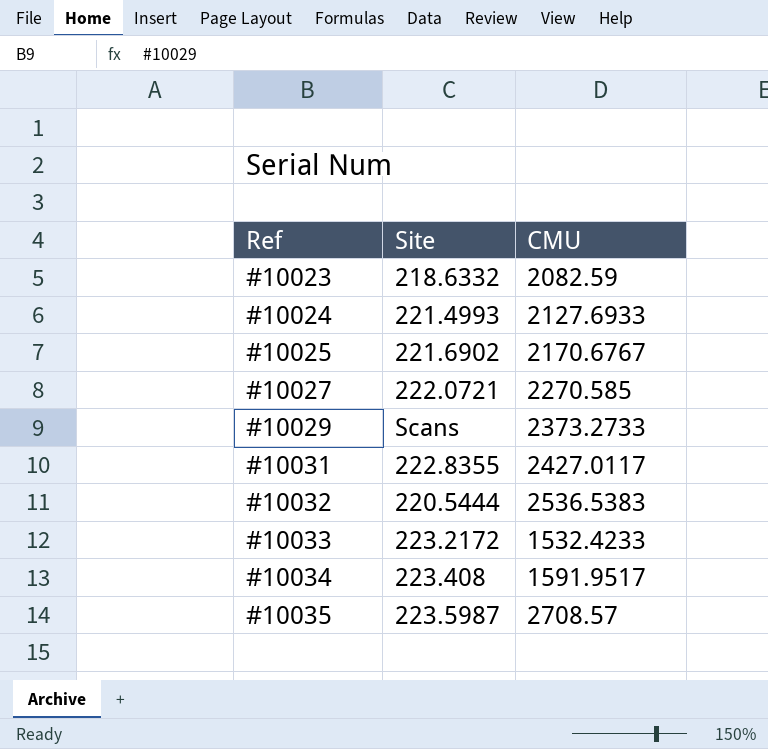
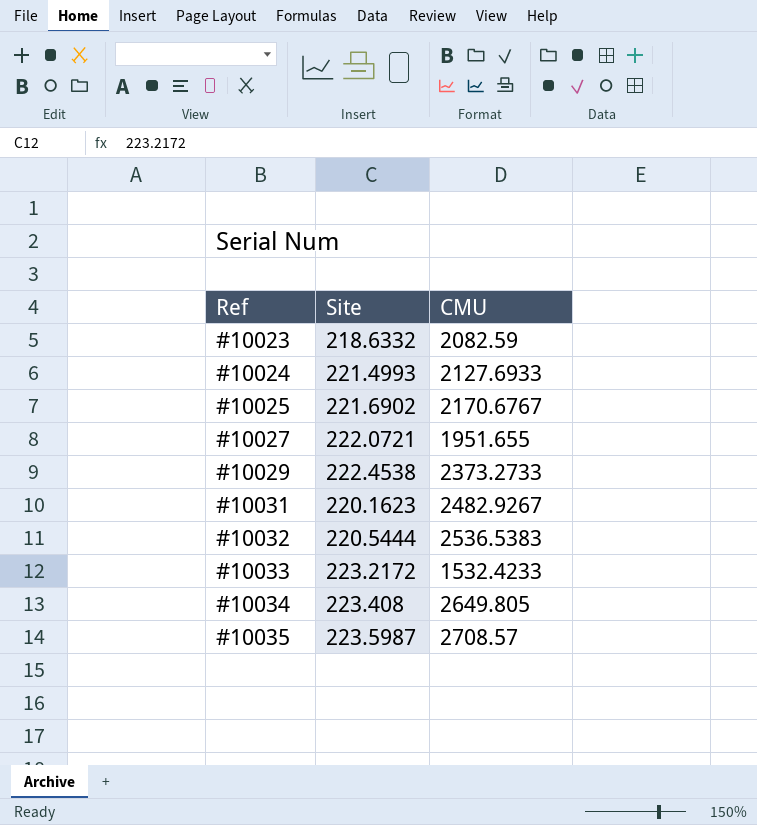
#10027 | CMU: 2270.585 -> 1951.655
#10029 | Site: Scans -> 222.4538
#10031 | Site: 222.8355 -> 220.1623
#10031 | CMU: 2427.0117 -> 2482.9267
#10034 | CMU: 1591.9517 -> 2649.805

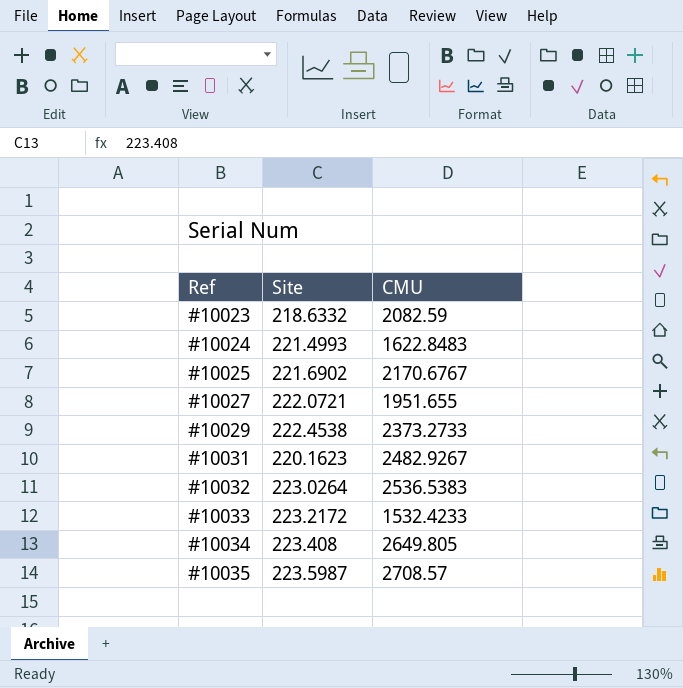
#10024 | CMU: 2127.6933 -> 1622.8483
#10032 | Site: 220.5444 -> 223.0264

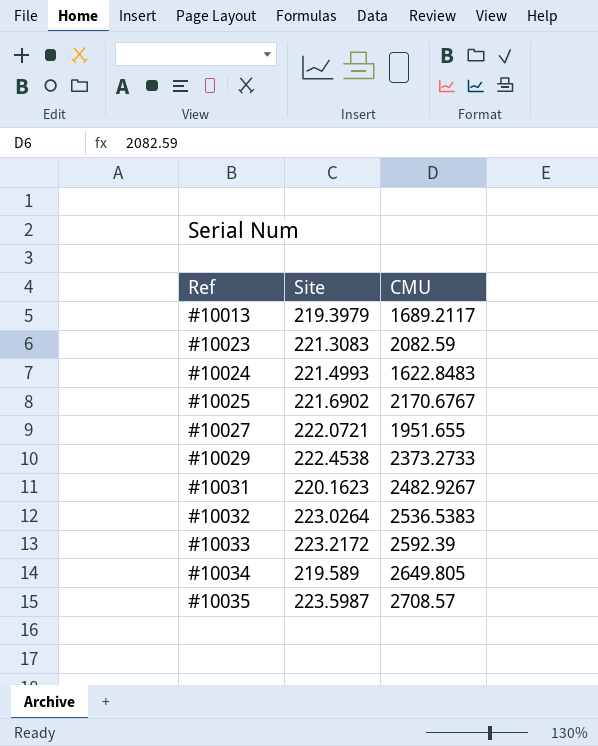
row #10013: none -> 219.3979 | 1689.2117
#10023 | Site: 218.6332 -> 221.3083
#10033 | CMU: 1532.4233 -> 2592.39
#10034 | Site: 223.408 -> 219.589

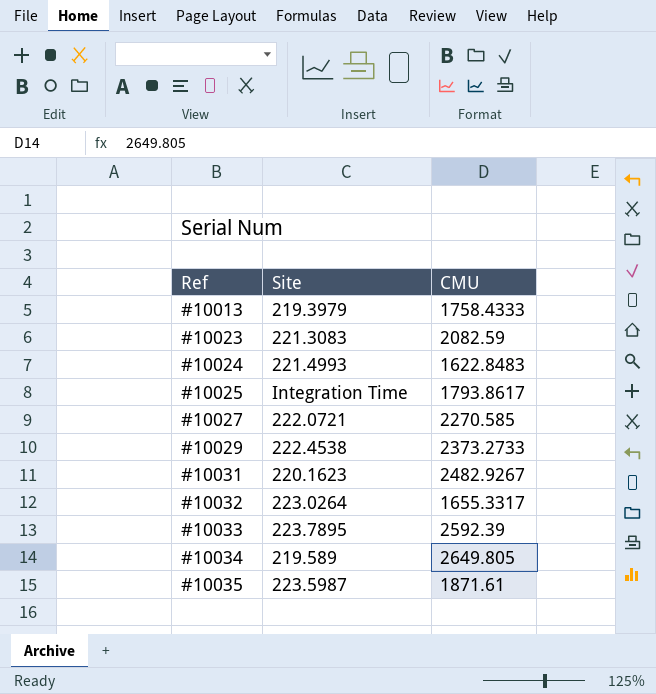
#10013 | CMU: 1689.2117 -> 1758.4333
#10025 | Site: 221.6902 -> Integration Time
#10025 | CMU: 2170.6767 -> 1793.8617
#10027 | CMU: 1951.655 -> 2270.585
#10032 | CMU: 2536.5383 -> 1655.3317
#10033 | Site: 223.2172 -> 223.7895
#10035 | CMU: 2708.57 -> 1871.61

